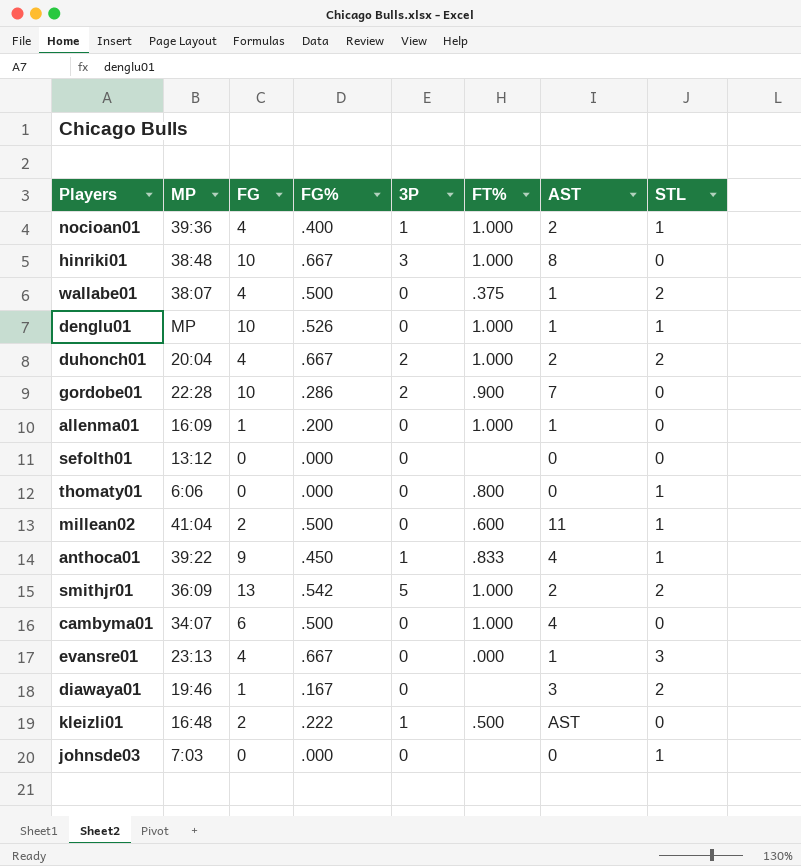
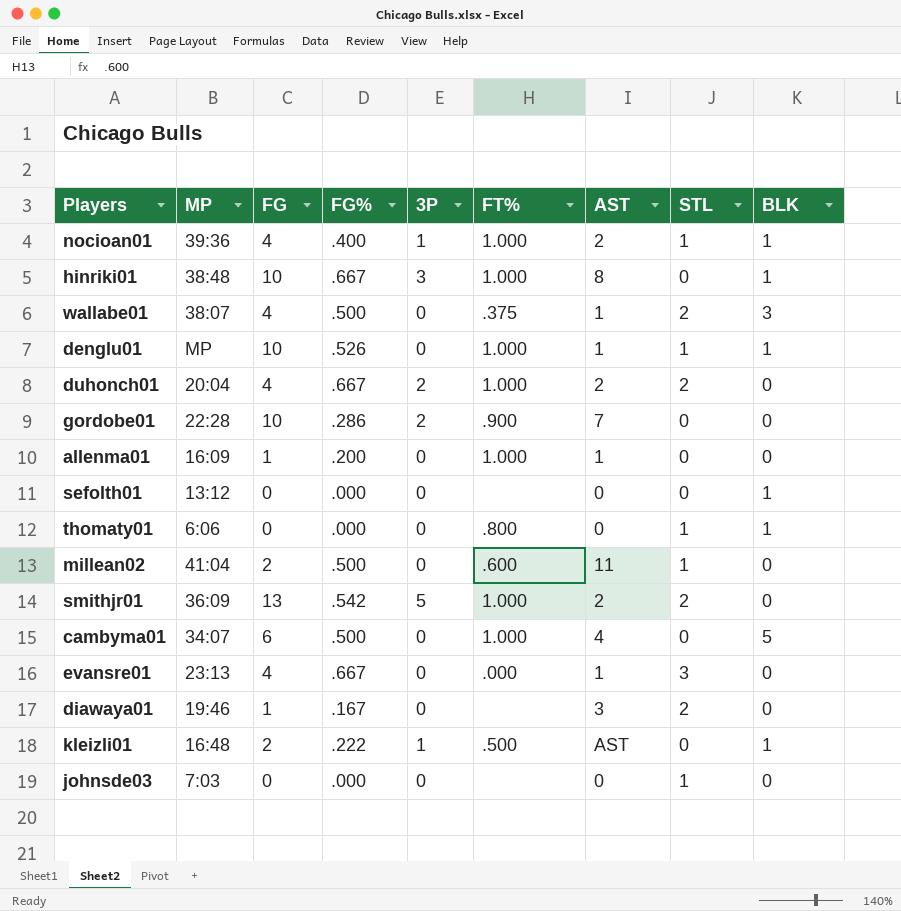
column BLK | position: none -> 9
row anthoca01: 39:22 | 9 | .450 | 1 | .833 | 4 | 1 -> none

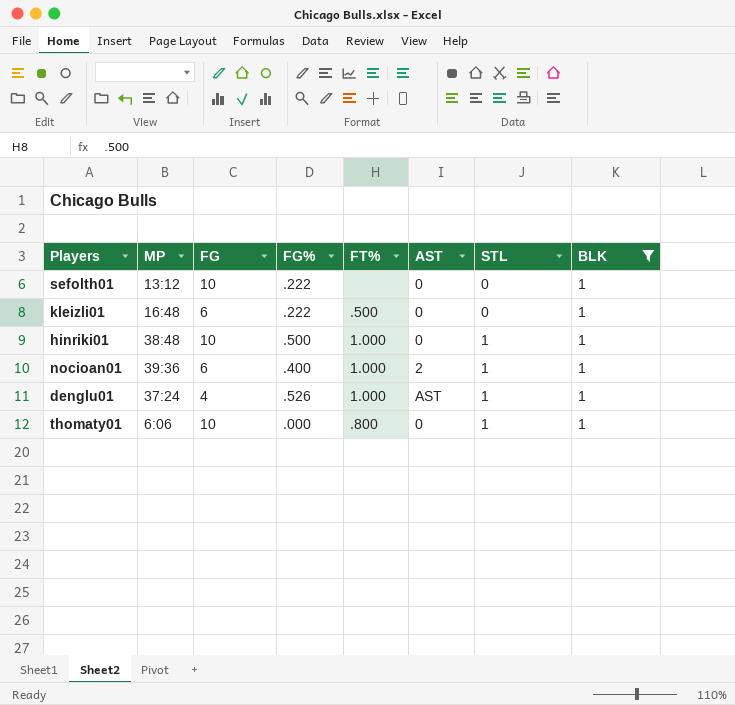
filter: none -> BLK = 1
row order: none -> STL ascending
column 3P | position: 5 -> none
sefolth01 | FG: 0 -> 10
sefolth01 | FG%: .000 -> .222
kleizli01 | FG: 2 -> 6
kleizli01 | AST: AST -> 0
hinriki01 | FG%: .667 -> .500
hinriki01 | AST: 8 -> 0
hinriki01 | STL: 0 -> 1
nocioan01 | FG: 4 -> 6
denglu01 | MP: MP -> 37:24
denglu01 | FG: 10 -> 4
denglu01 | AST: 1 -> AST
thomaty01 | FG: 0 -> 10

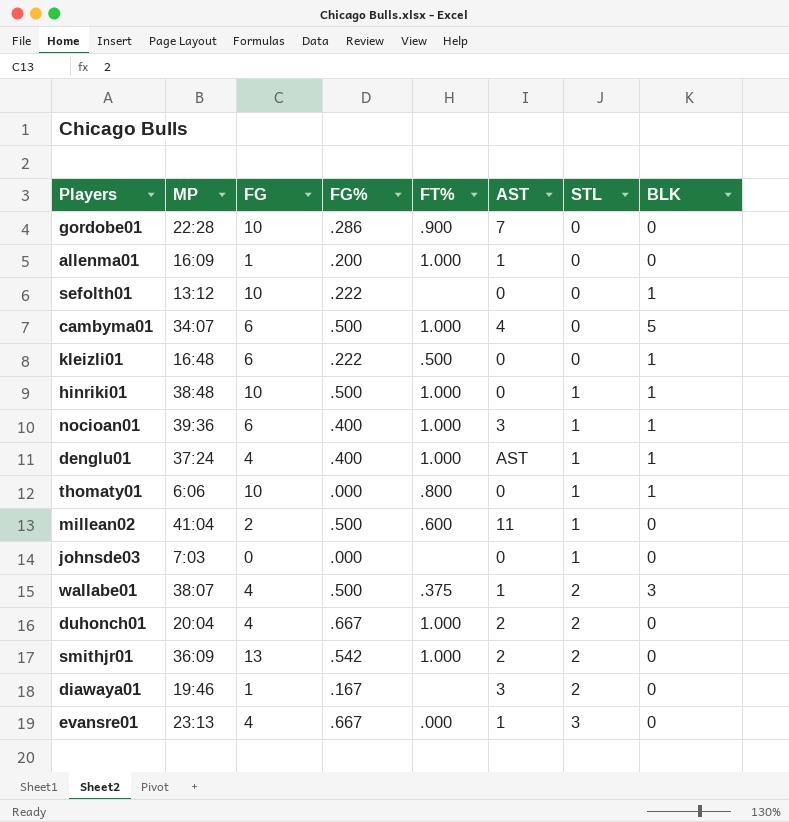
filter: BLK = 1 -> none
nocioan01 | AST: 2 -> 3
denglu01 | FG%: .526 -> .400

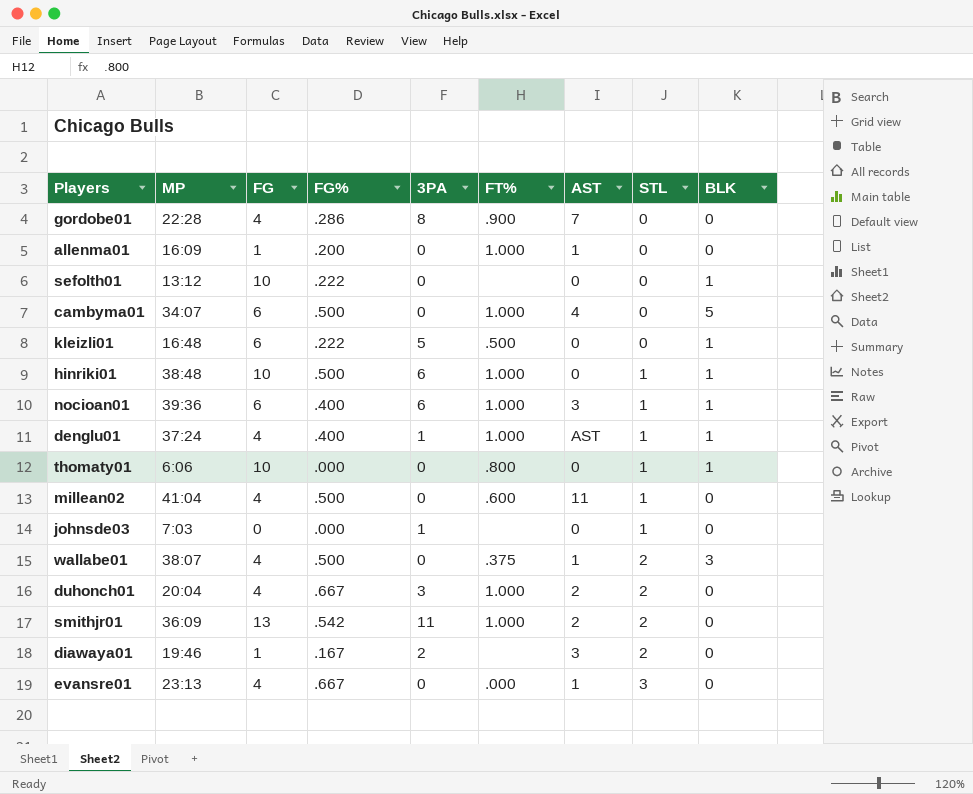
column 3PA | position: none -> 5
gordobe01 | FG: 10 -> 4
millean02 | FG: 2 -> 4

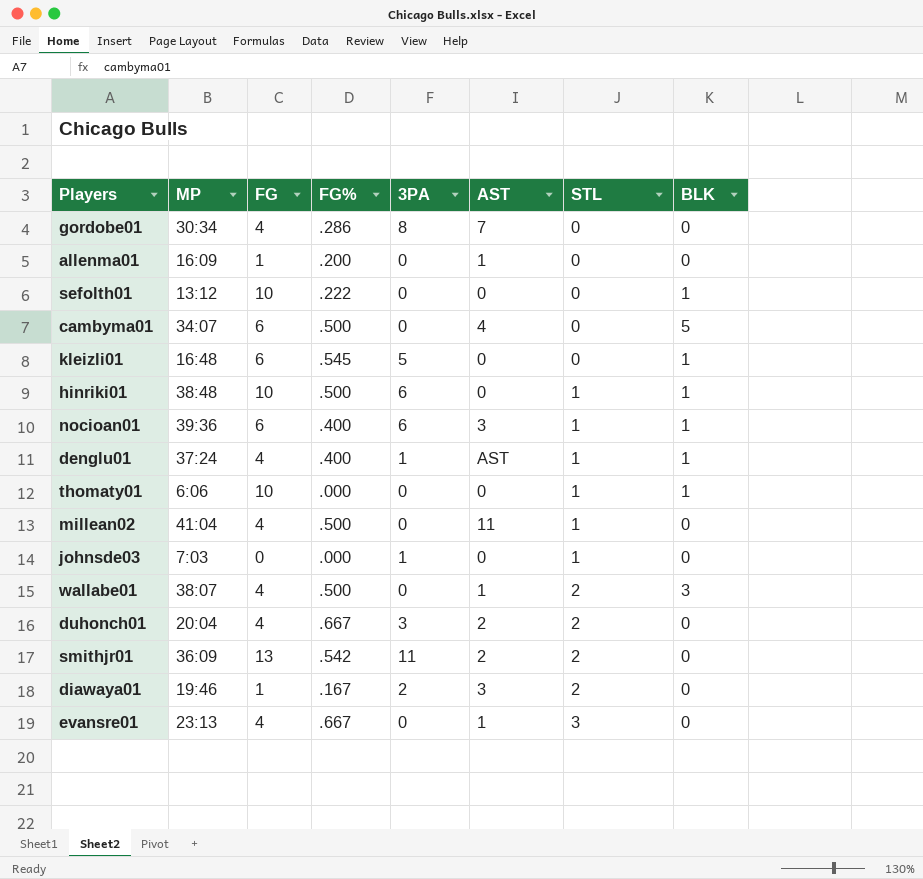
column FT% | position: 6 -> none
gordobe01 | MP: 22:28 -> 30:34
kleizli01 | FG%: .222 -> .545

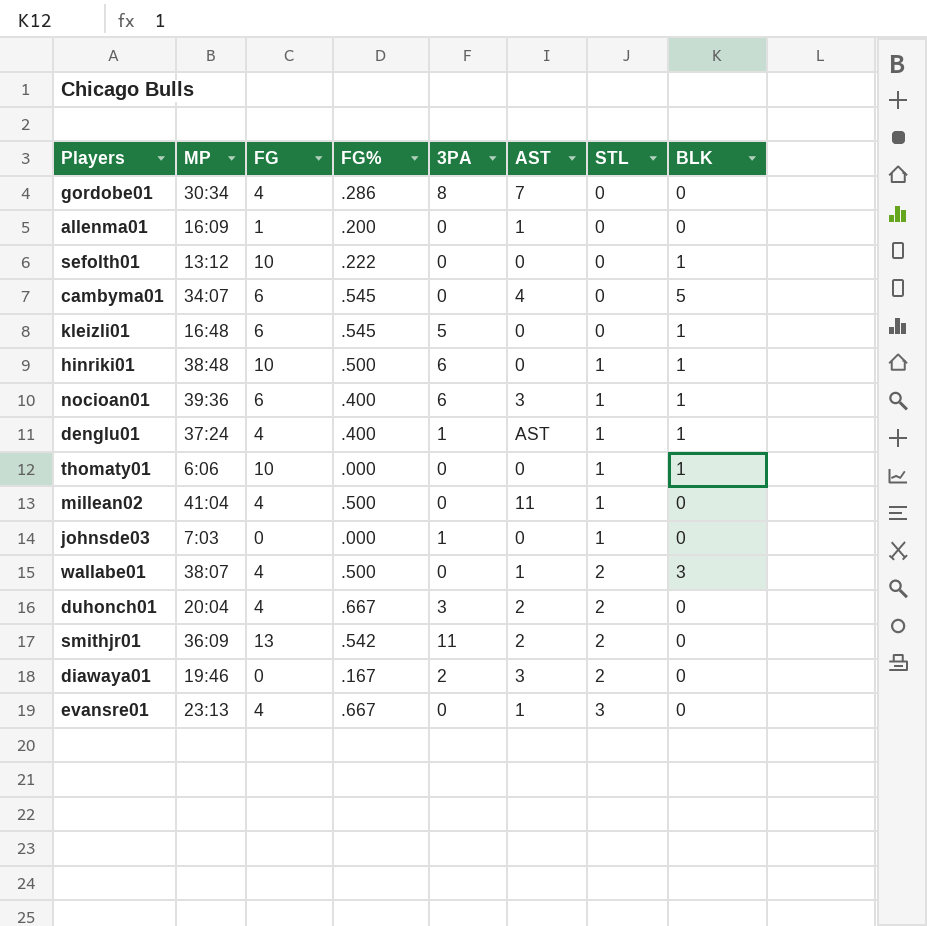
cambyma01 | FG%: .500 -> .545
diawaya01 | FG: 1 -> 0

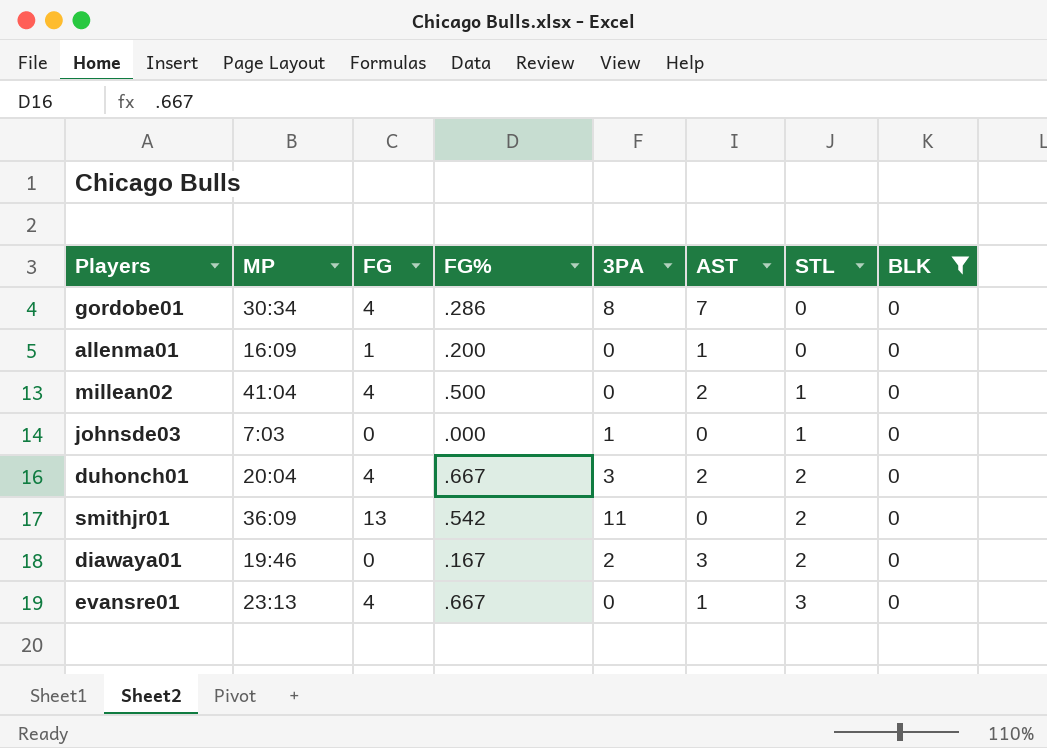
filter: none -> BLK = 0
millean02 | AST: 11 -> 2
smithjr01 | AST: 2 -> 0

